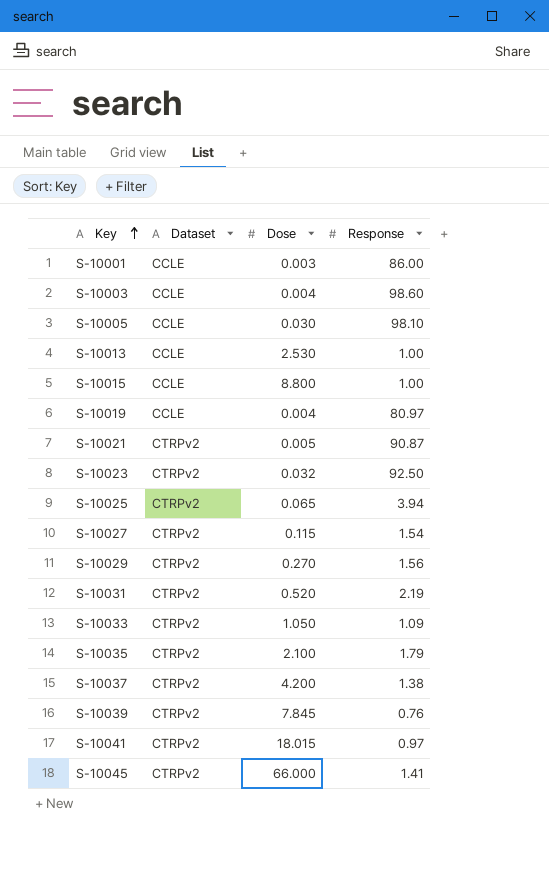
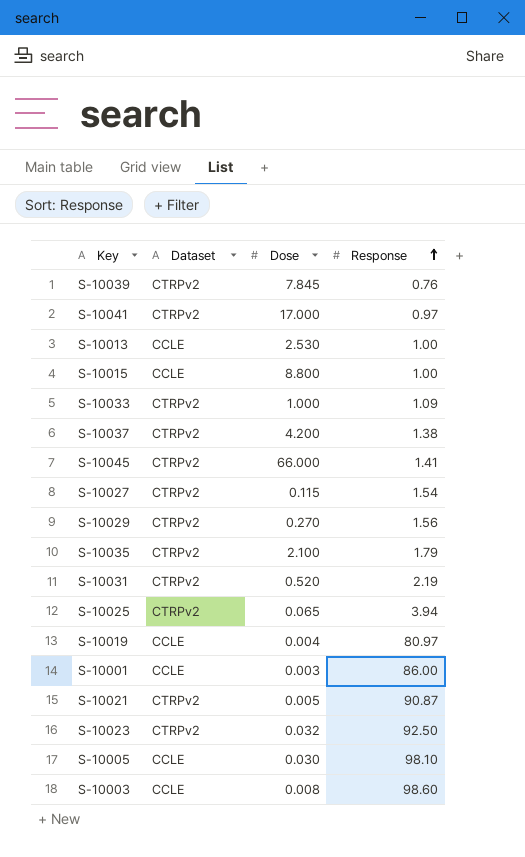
row order: Key ascending -> Response ascending
S-10041 | Dose: 18.015 -> 17.000
S-10033 | Dose: 1.050 -> 1.000
S-10003 | Dose: 0.004 -> 0.008

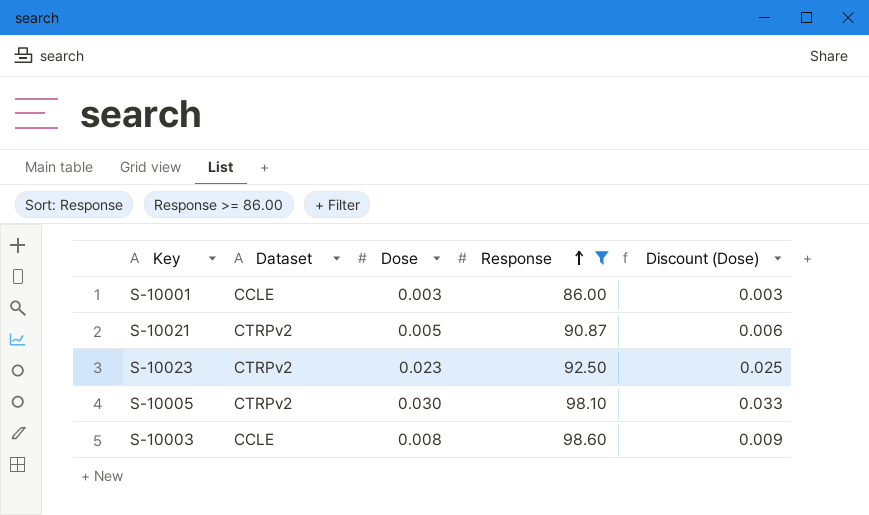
filter: none -> Response >= 86.00
column Discount (Dose) | formula: none -> [Dose] * 1.1
S-10023 | Dose: 0.032 -> 0.023
S-10005 | Dataset: CCLE -> CTRPv2

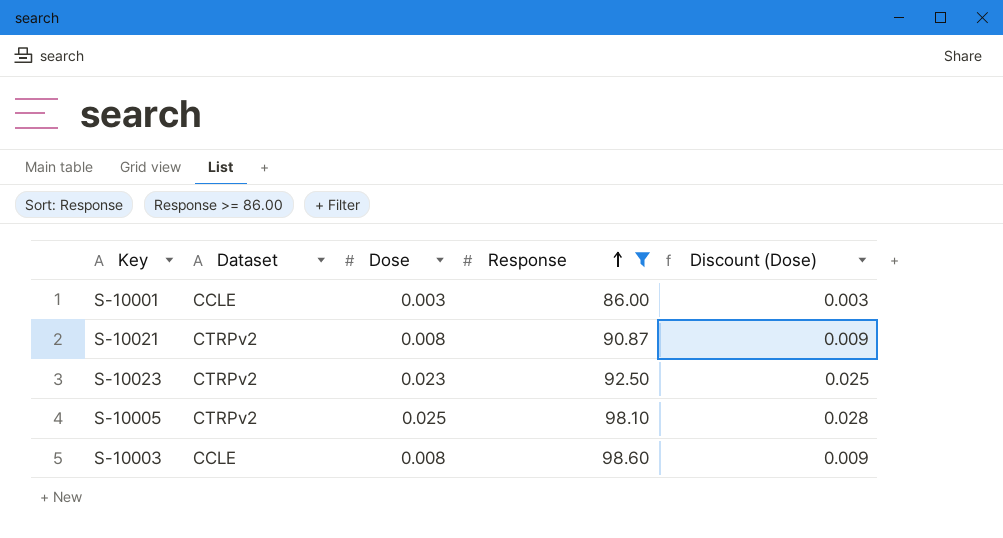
S-10021 | Dose: 0.005 -> 0.008
S-10021 | Discount (Dose): 0.006 -> 0.009
S-10005 | Dose: 0.030 -> 0.025
S-10005 | Discount (Dose): 0.033 -> 0.028

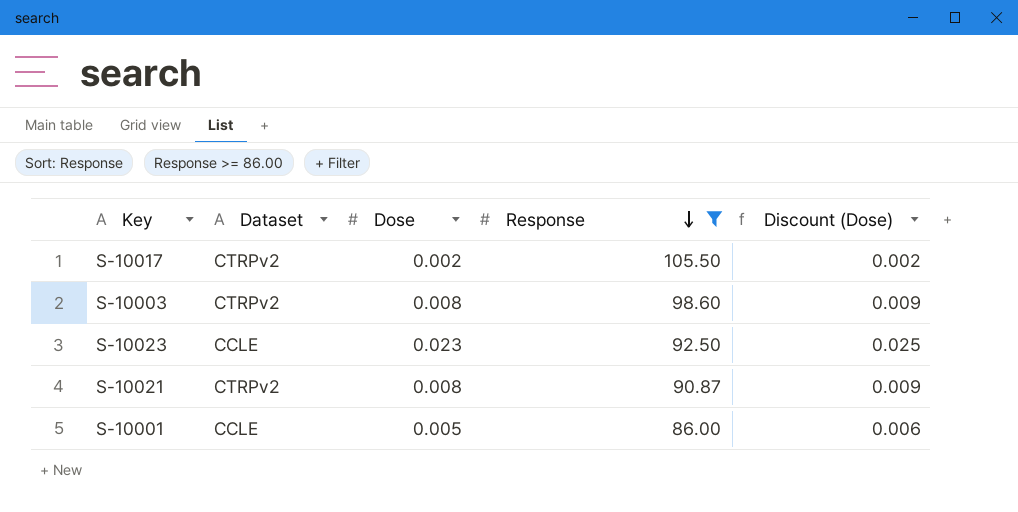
row order: Response ascending -> Response descending
row S-10005: CTRPv2 | 0.025 | 98.10 | 0.028 -> none
row S-10017: none -> CTRPv2 | 0.002 | 105.50 | 0.002
S-10003 | Dataset: CCLE -> CTRPv2
S-10023 | Dataset: CTRPv2 -> CCLE
S-10001 | Dose: 0.003 -> 0.005
S-10001 | Discount (Dose): 0.003 -> 0.006

